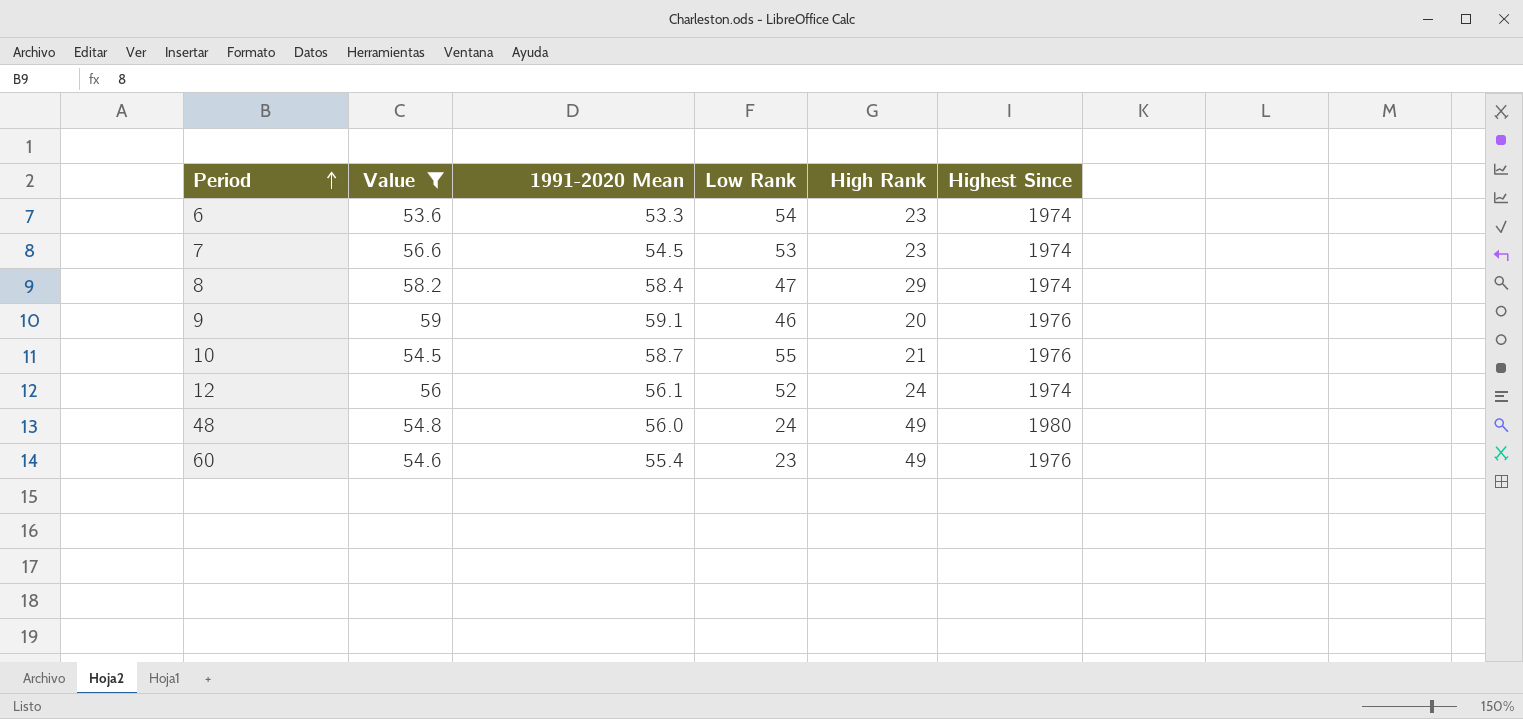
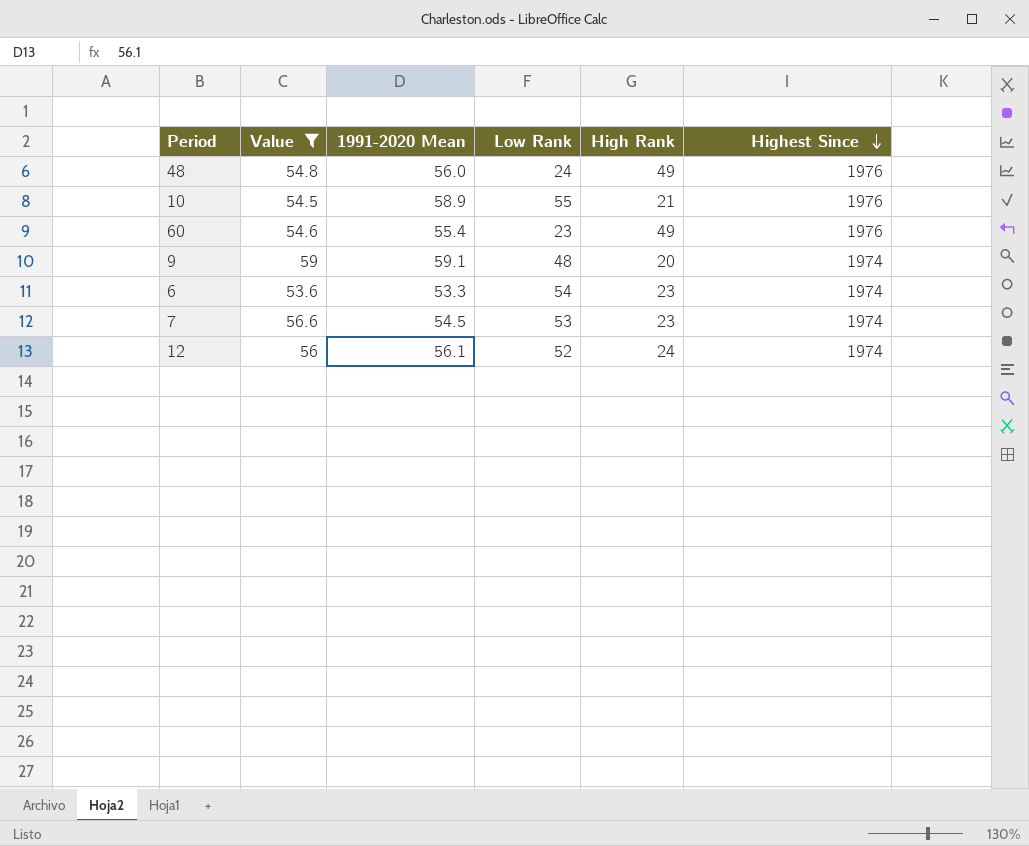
row order: Period ascending -> Highest Since descending
row 8: 58.2 | 58.4 | 47 | 29 | 1974 -> none
48 | Highest Since: 1980 -> 1976
10 | 1991-2020 Mean: 58.7 -> 58.9
9 | Low Rank: 46 -> 48
9 | Highest Since: 1976 -> 1974

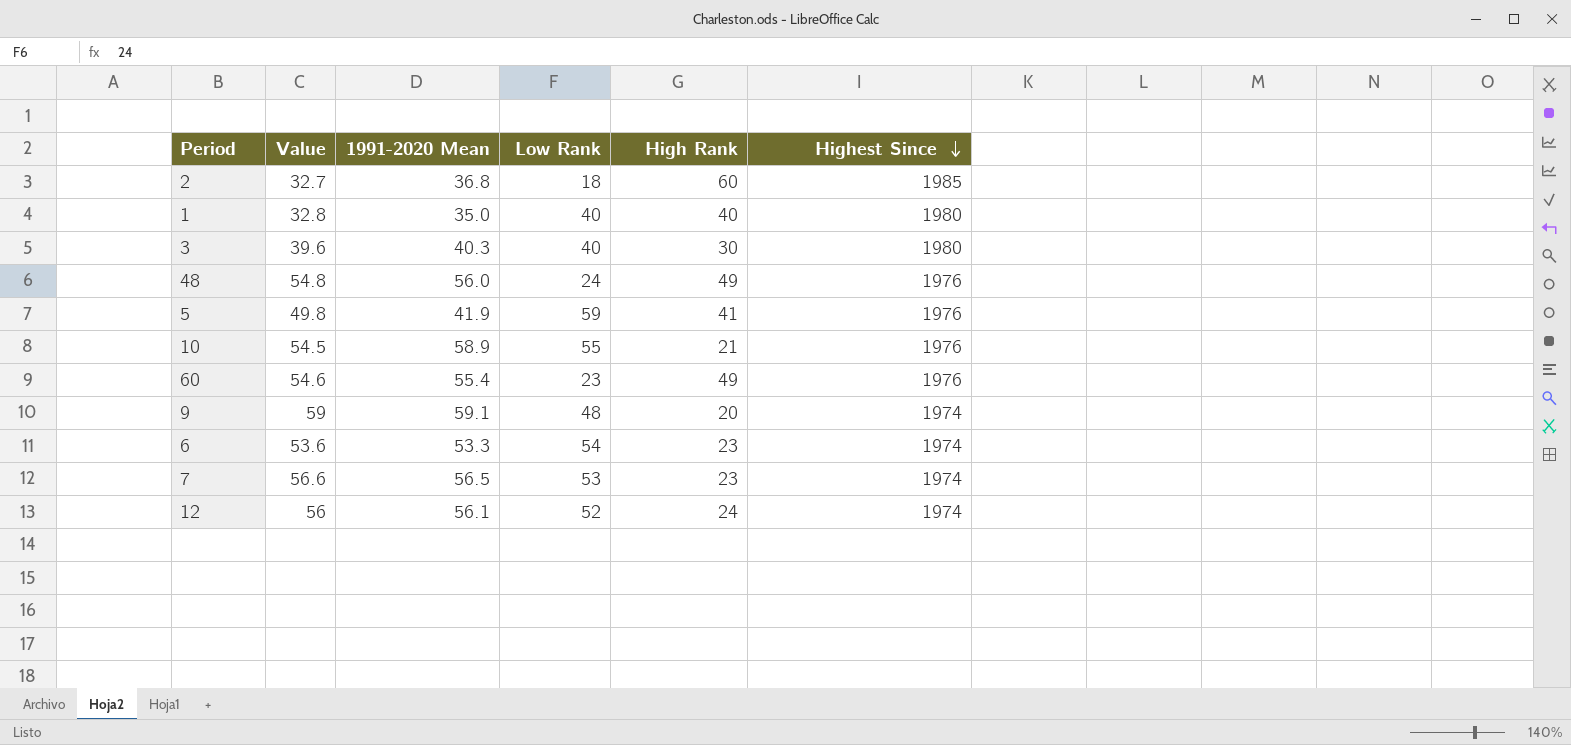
filter: Value >= 53.6 -> none
7 | 1991-2020 Mean: 54.5 -> 56.5

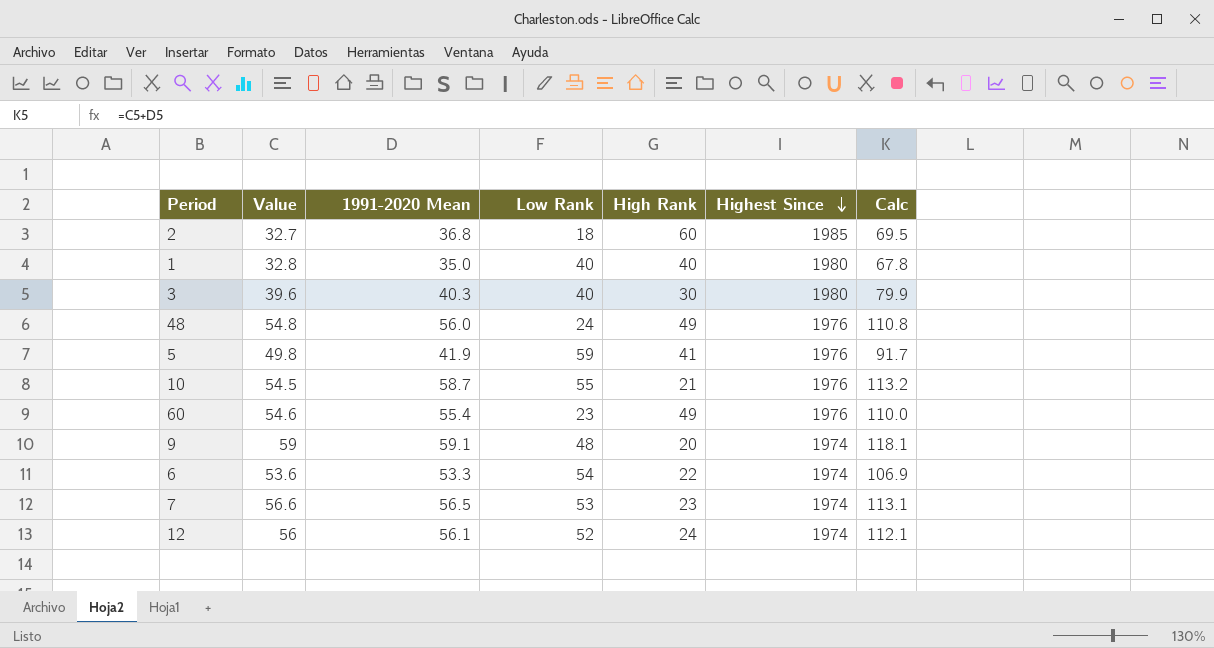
column Calc | formula: none -> [Value] + [1991-2020 Mean]
10 | 1991-2020 Mean: 58.9 -> 58.7
6 | High Rank: 23 -> 22

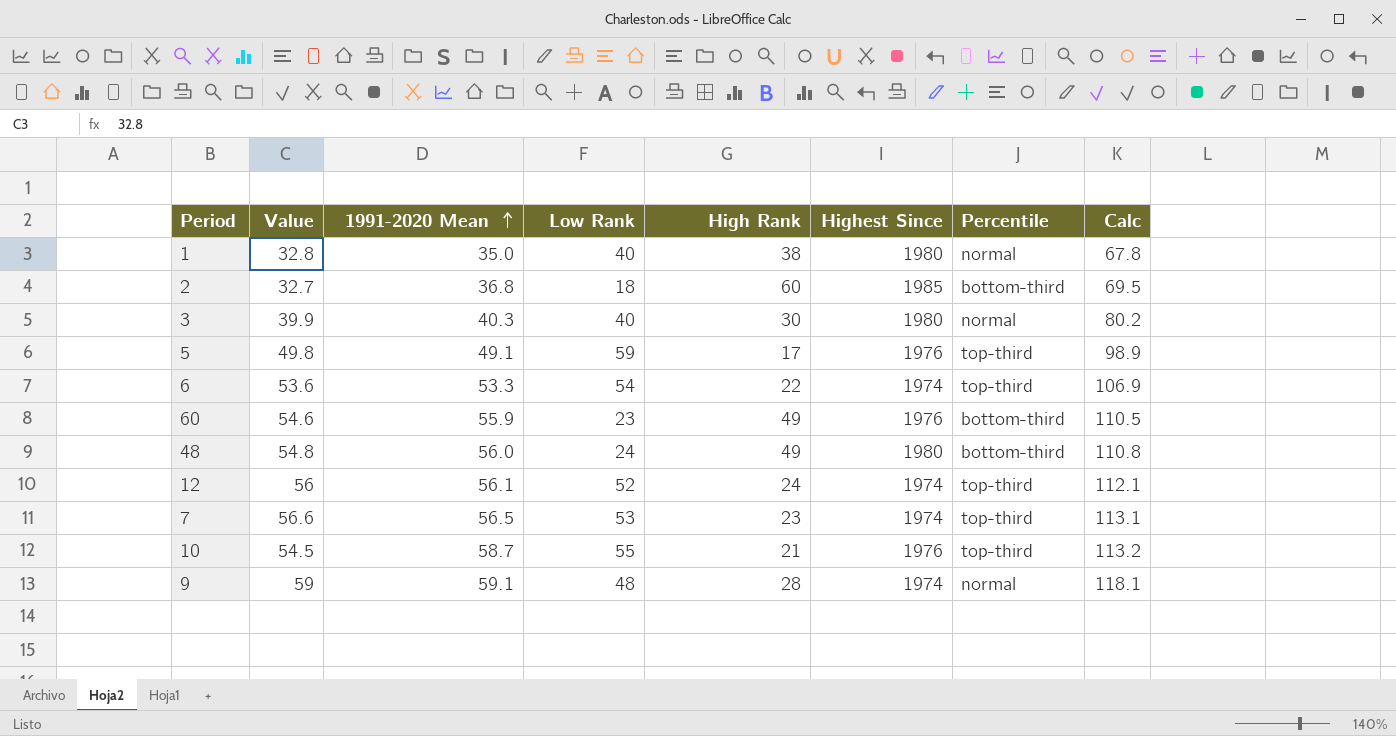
row order: Highest Since descending -> 1991-2020 Mean ascending
column Percentile | position: none -> 7
1 | High Rank: 40 -> 38
3 | Value: 39.6 -> 39.9
3 | Calc: 79.9 -> 80.2
5 | 1991-2020 Mean: 41.9 -> 49.1
5 | High Rank: 41 -> 17
5 | Calc: 91.7 -> 98.9
60 | 1991-2020 Mean: 55.4 -> 55.9
60 | Calc: 110.0 -> 110.5
48 | Highest Since: 1976 -> 1980
9 | High Rank: 20 -> 28

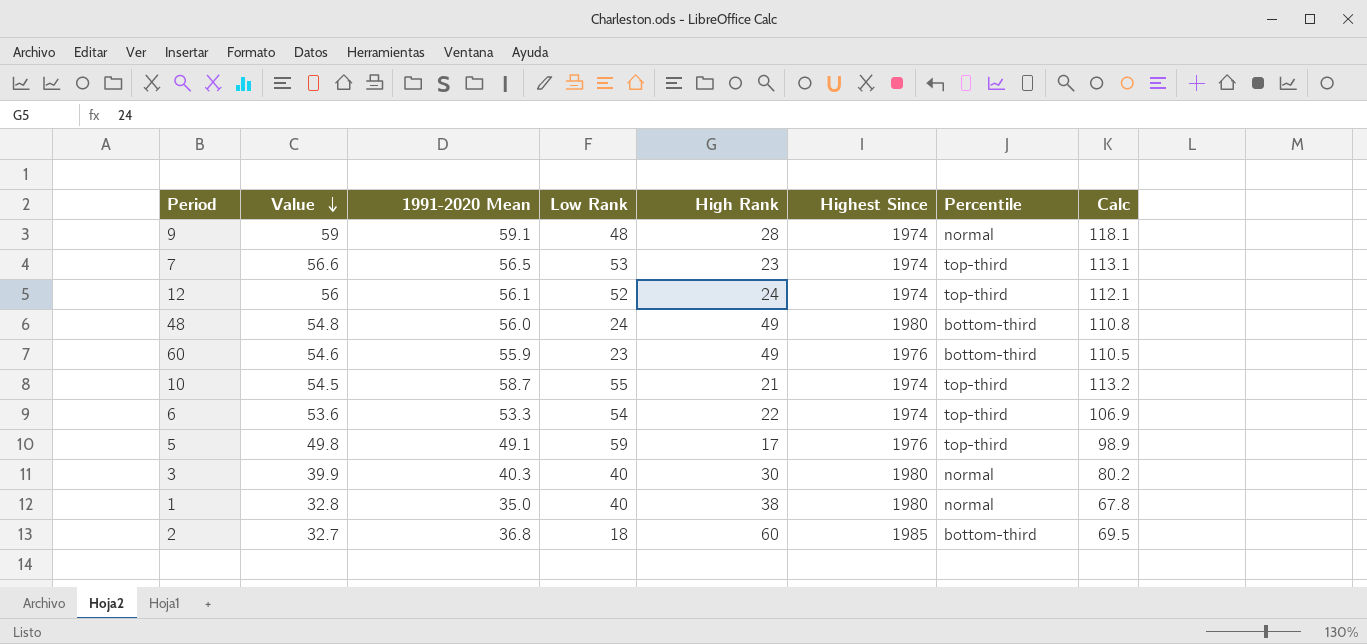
row order: 1991-2020 Mean ascending -> Value descending
10 | Highest Since: 1976 -> 1974

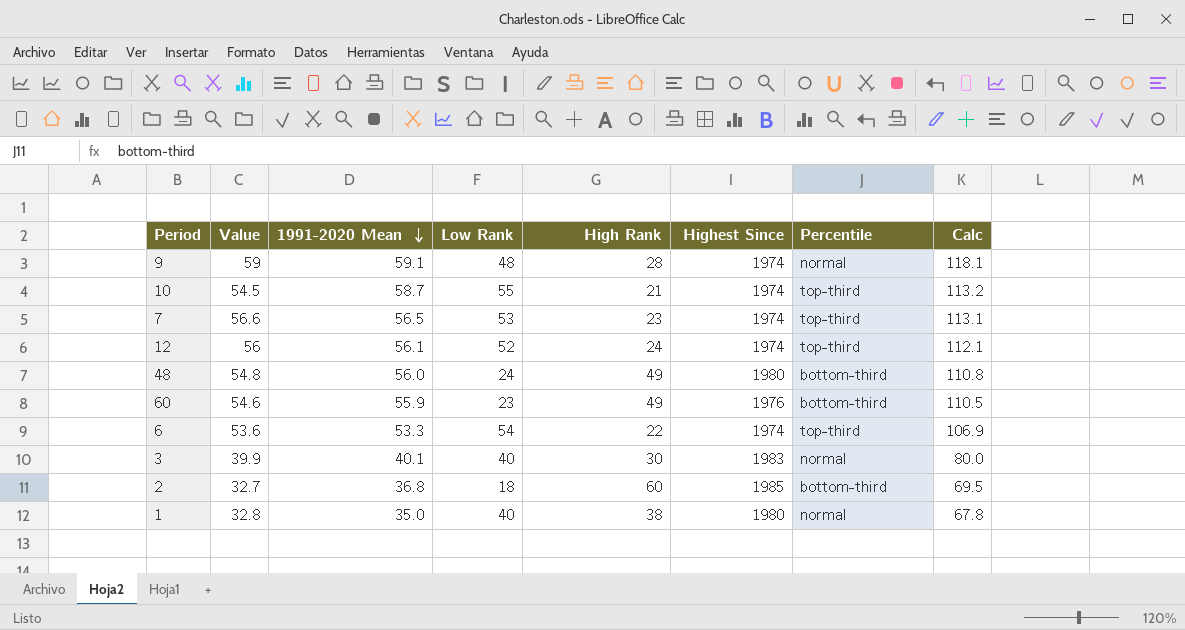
row order: Value descending -> 1991-2020 Mean descending
row 5: 49.8 | 49.1 | 59 | 17 | 1976 | top-third | 98.9 -> none
3 | 1991-2020 Mean: 40.3 -> 40.1
3 | Highest Since: 1980 -> 1983
3 | Calc: 80.2 -> 80.0

